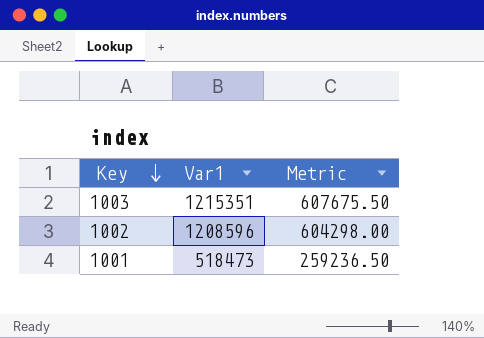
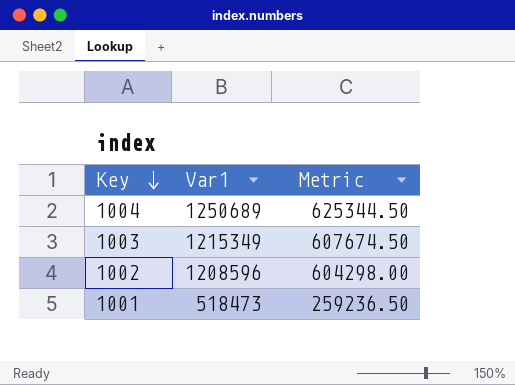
row 1004: none -> 1250689 | 625344.50
1003 | Var1: 1215351 -> 1215349
1003 | Metric: 607675.50 -> 607674.50

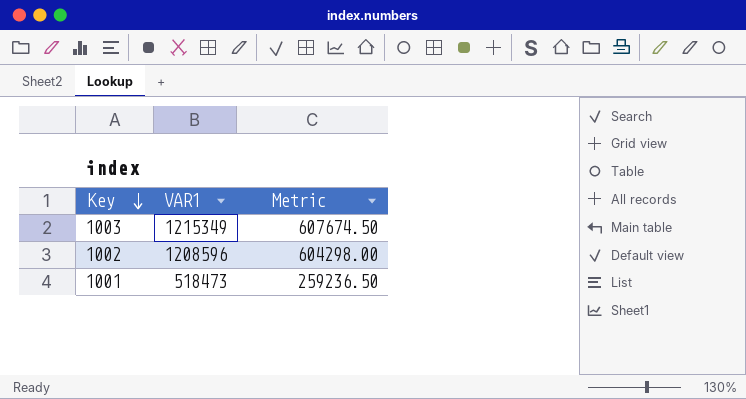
column name: Var1 -> VAR1
row 1004: 1250689 | 625344.50 -> none

